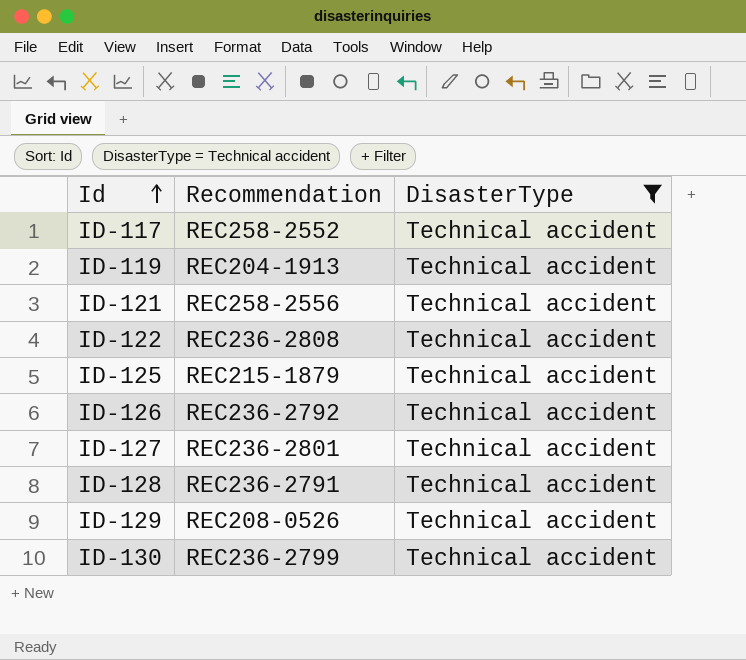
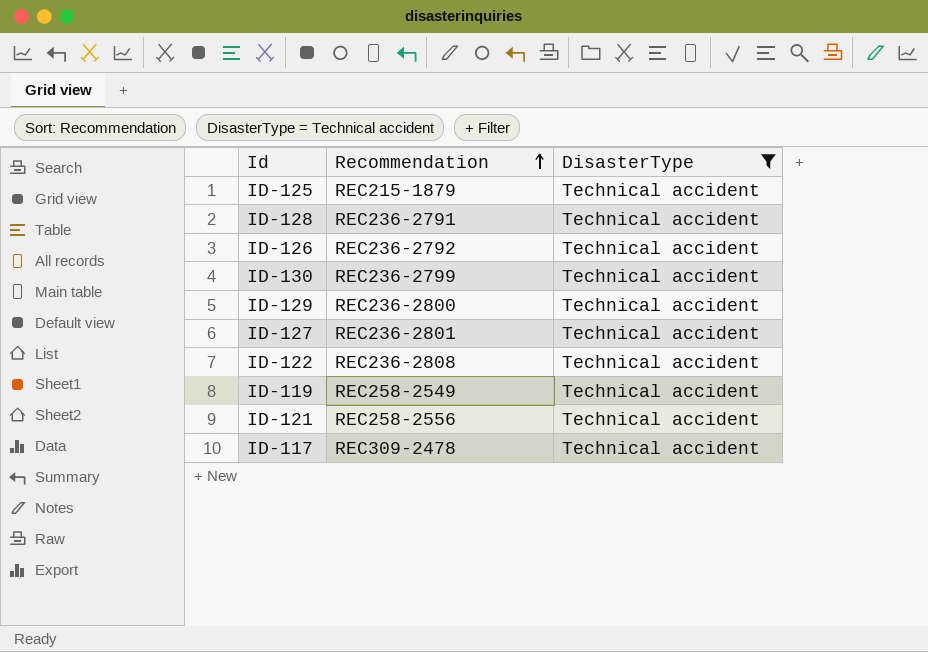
row order: Id ascending -> Recommendation ascending
ID-129 | Recommendation: REC208-0526 -> REC236-2800
ID-119 | Recommendation: REC204-1913 -> REC258-2549
ID-117 | Recommendation: REC258-2552 -> REC309-2478

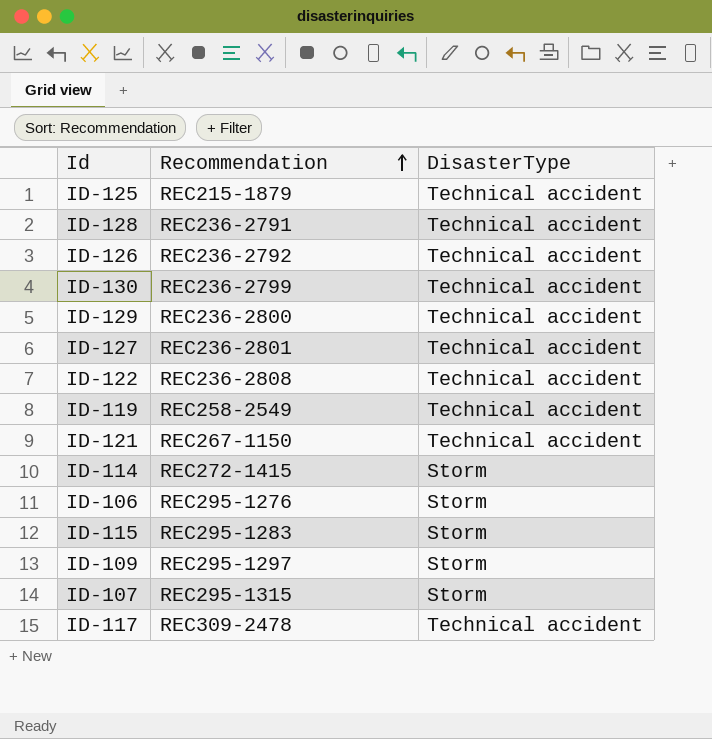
filter: DisasterType = Technical accident -> none
ID-121 | Recommendation: REC258-2556 -> REC267-1150

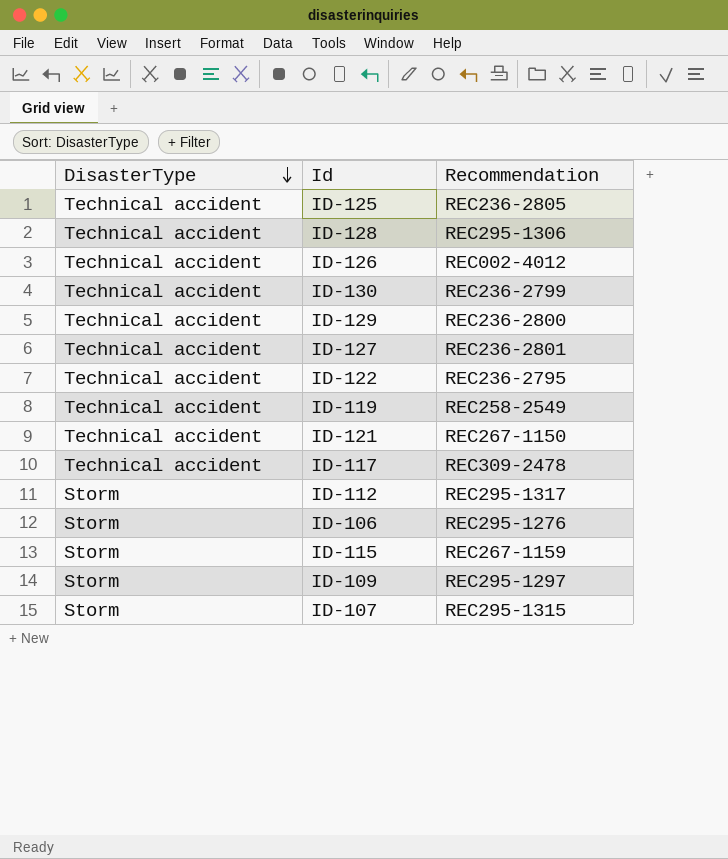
row order: Recommendation ascending -> DisasterType descending
column DisasterType | position: 3 -> 1
row ID-114: REC272-1415 | Storm -> none
ID-125 | Recommendation: REC215-1879 -> REC236-2805
ID-128 | Recommendation: REC236-2791 -> REC295-1306
ID-126 | Recommendation: REC236-2792 -> REC002-4012
ID-122 | Recommendation: REC236-2808 -> REC236-2795
row ID-112: none -> Storm | REC295-1317
ID-115 | Recommendation: REC295-1283 -> REC267-1159

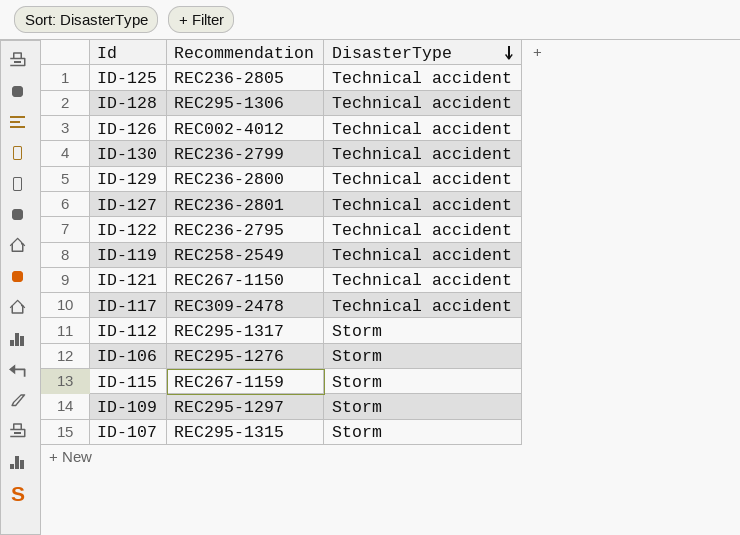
column DisasterType | position: 1 -> 3

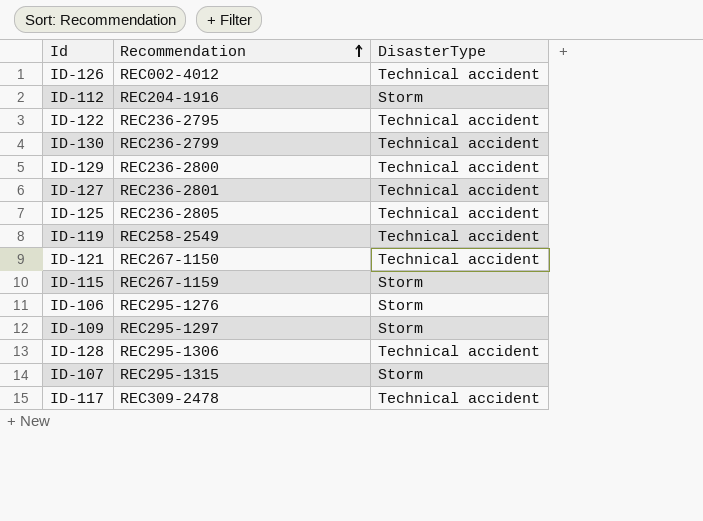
row order: DisasterType descending -> Recommendation ascending
ID-112 | Recommendation: REC295-1317 -> REC204-1916

